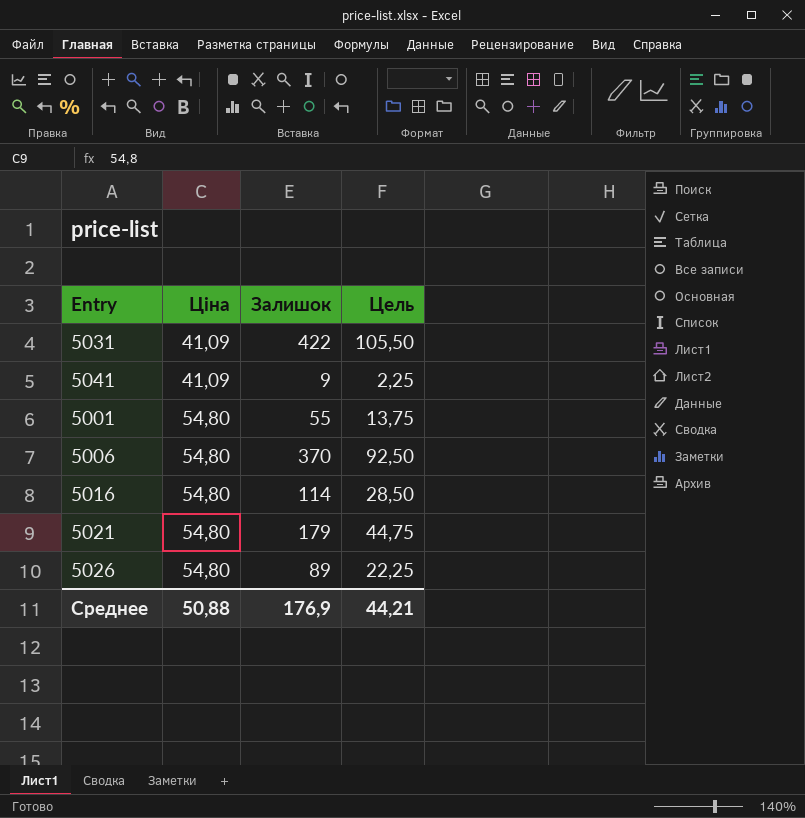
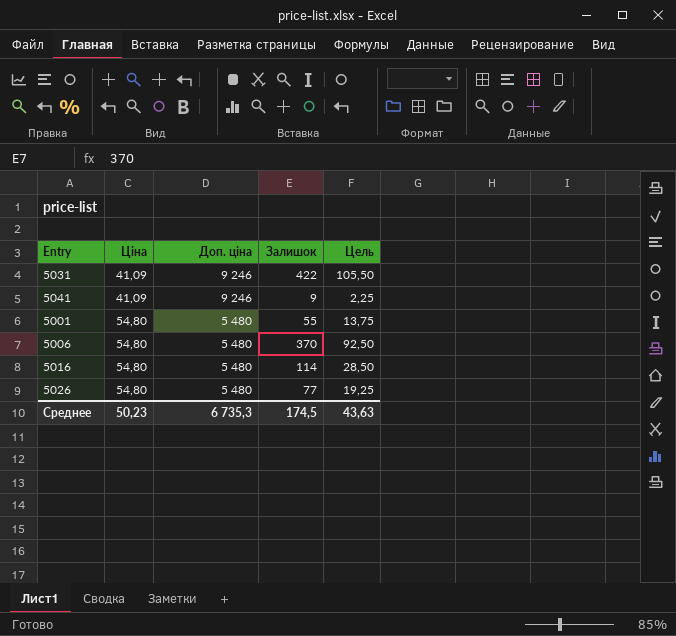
column Доп. ціна | position: none -> 3
row 5021: 54,80 | 179 | 44,75 -> none
5026 | Залишок: 89 -> 77
5026 | Цель: 22,25 -> 19,25
Среднее | Ціна: 50,88 -> 50,23
Среднее | Залишок: 176,9 -> 174,5
Среднее | Цель: 44,21 -> 43,63

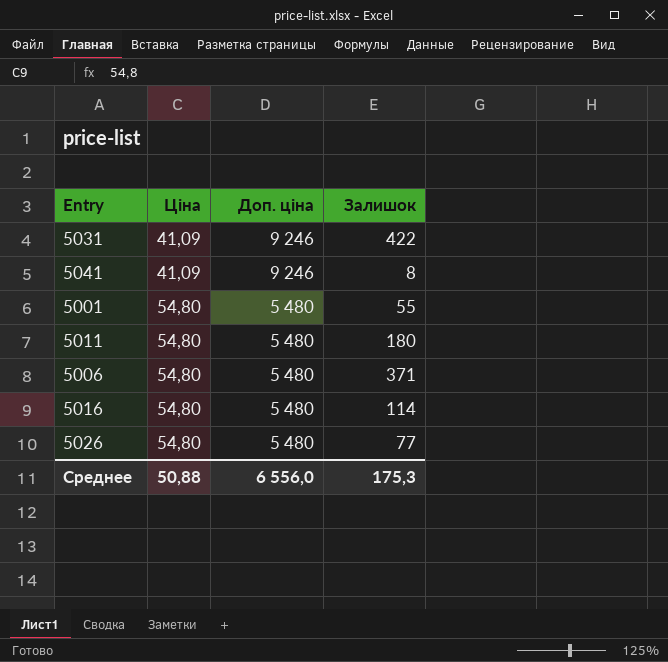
column Цель | formula: [Залишок] * 0,25 -> none
5041 | Залишок: 9 -> 8
row 5011: none -> 54,80 | 5 480 | 180
5006 | Залишок: 370 -> 371
Среднее | Ціна: 50,23 -> 50,88
Среднее | Доп. ціна: 6 735,3 -> 6 556,0
Среднее | Залишок: 174,5 -> 175,3

